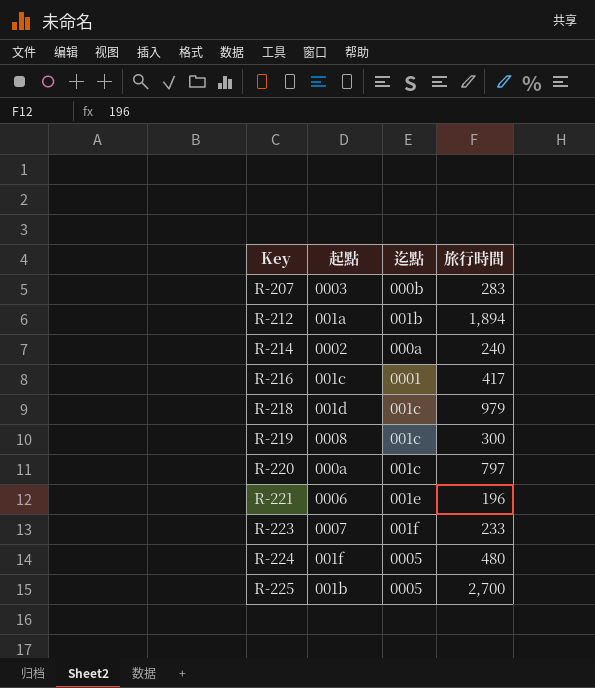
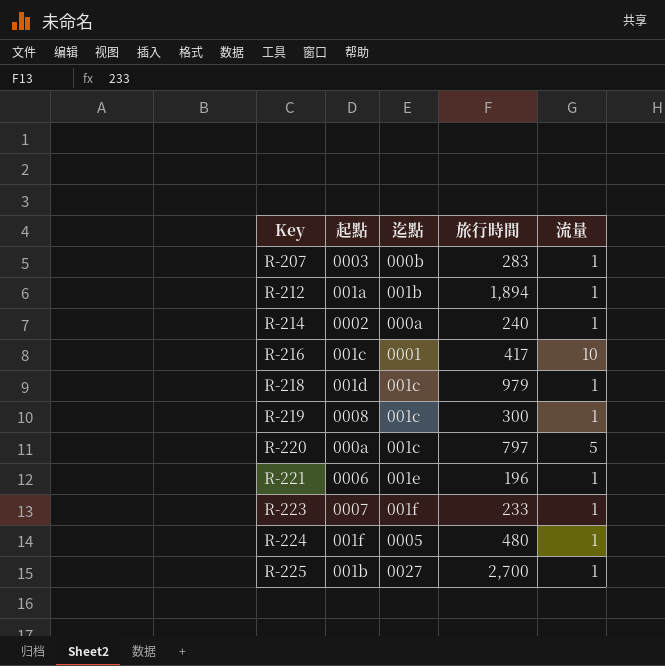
column 流量 | position: none -> 5
R-225 | 迄點: 0005 -> 0027

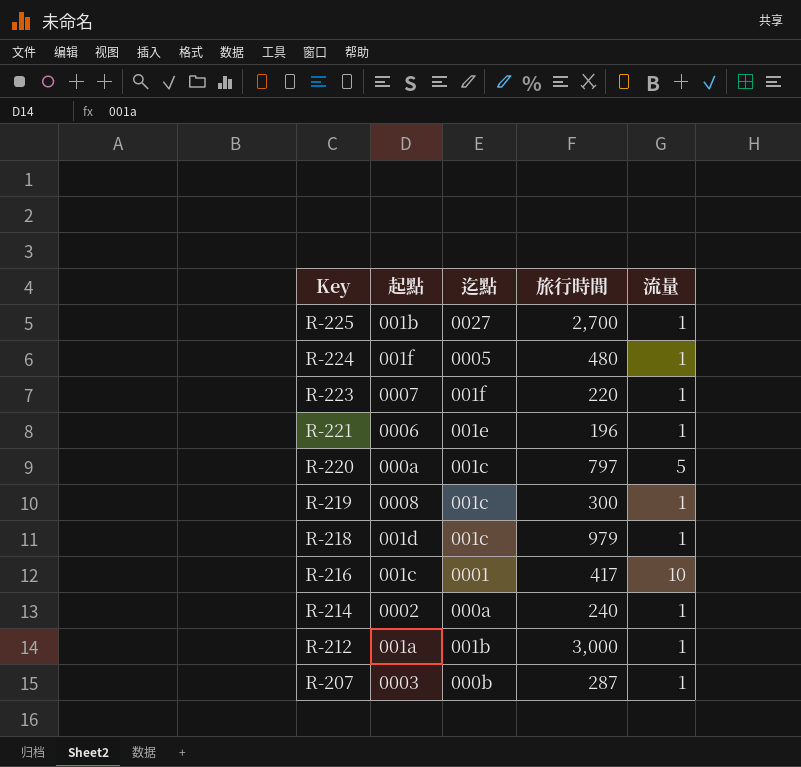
row order: Key ascending -> Key descending
R-223 | 旅行時間: 233 -> 220
R-212 | 旅行時間: 1,894 -> 3,000
R-207 | 旅行時間: 283 -> 287

